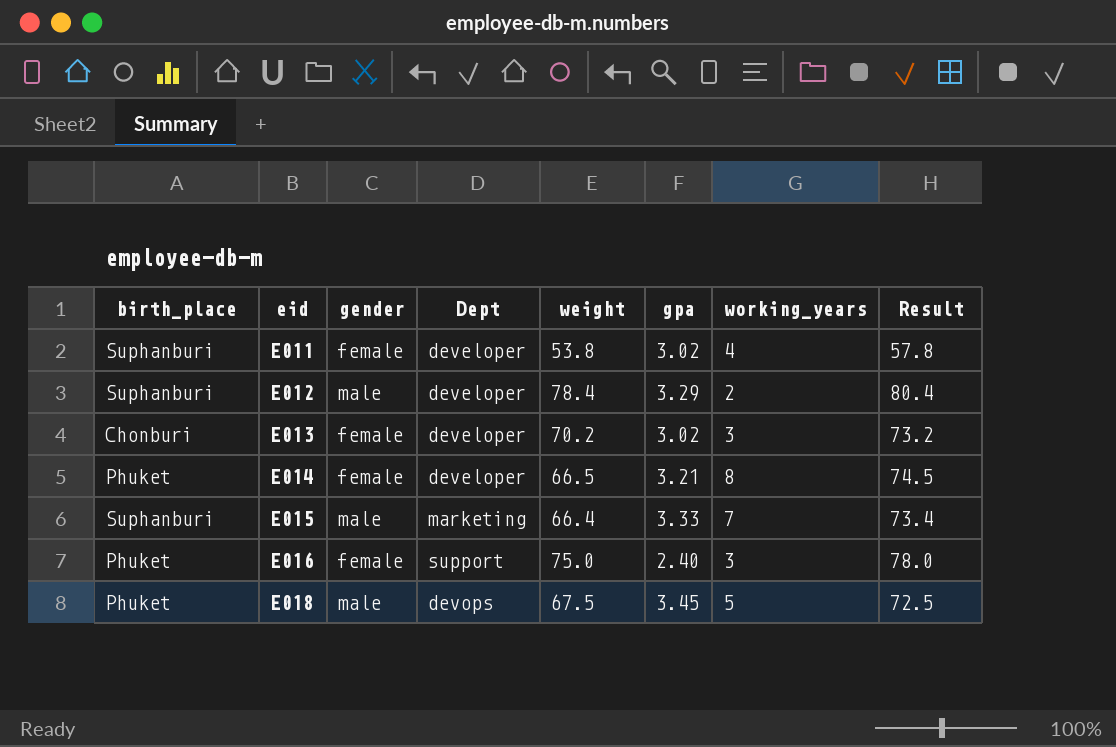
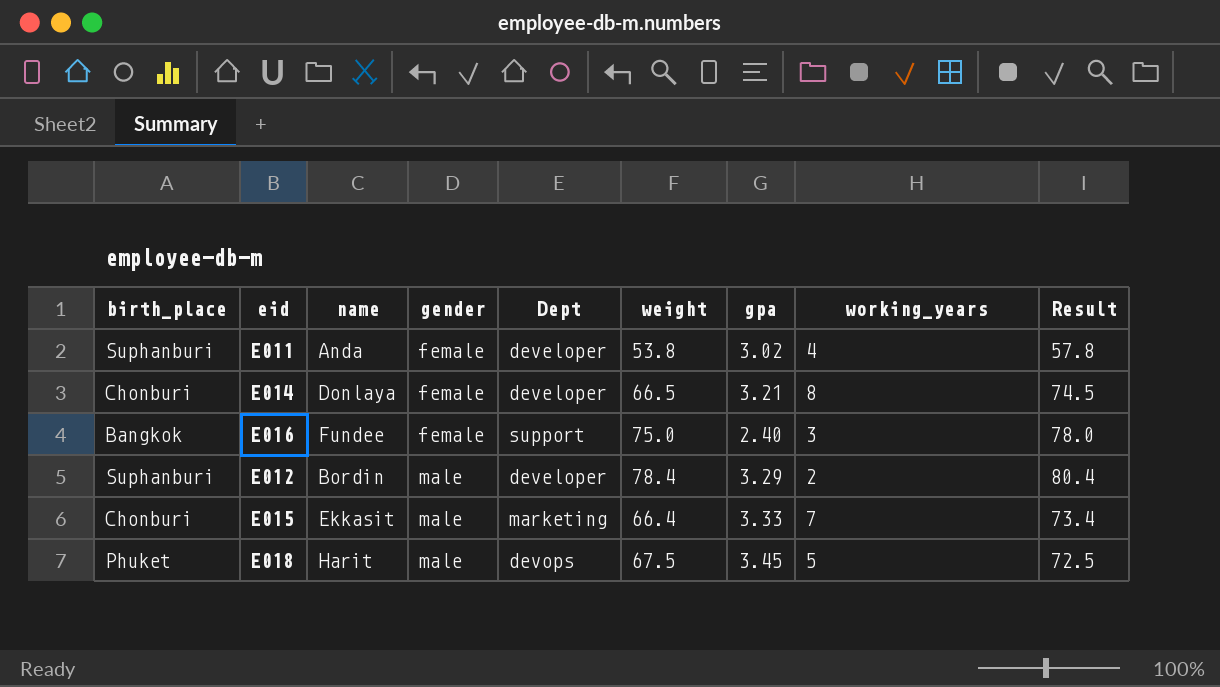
row order: eid ascending -> gender ascending
column name | position: none -> 3
row E013: Chonburi | female | developer | 70.2 | 3.02 | 3 | 73.2 -> none
E014 | birth_place: Phuket -> Chonburi
E016 | birth_place: Phuket -> Bangkok
E015 | birth_place: Suphanburi -> Chonburi

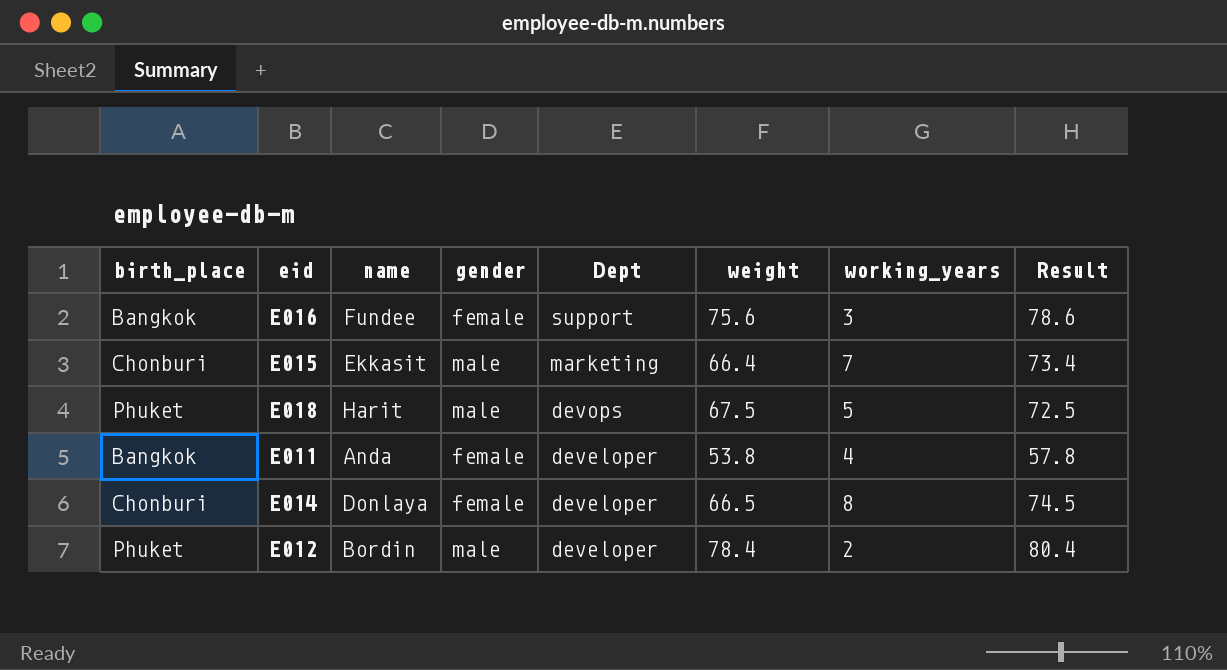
row order: gender ascending -> Dept descending
column gpa | position: 7 -> none
E016 | weight: 75.0 -> 75.6
E016 | Result: 78.0 -> 78.6
E011 | birth_place: Suphanburi -> Bangkok
E012 | birth_place: Suphanburi -> Phuket

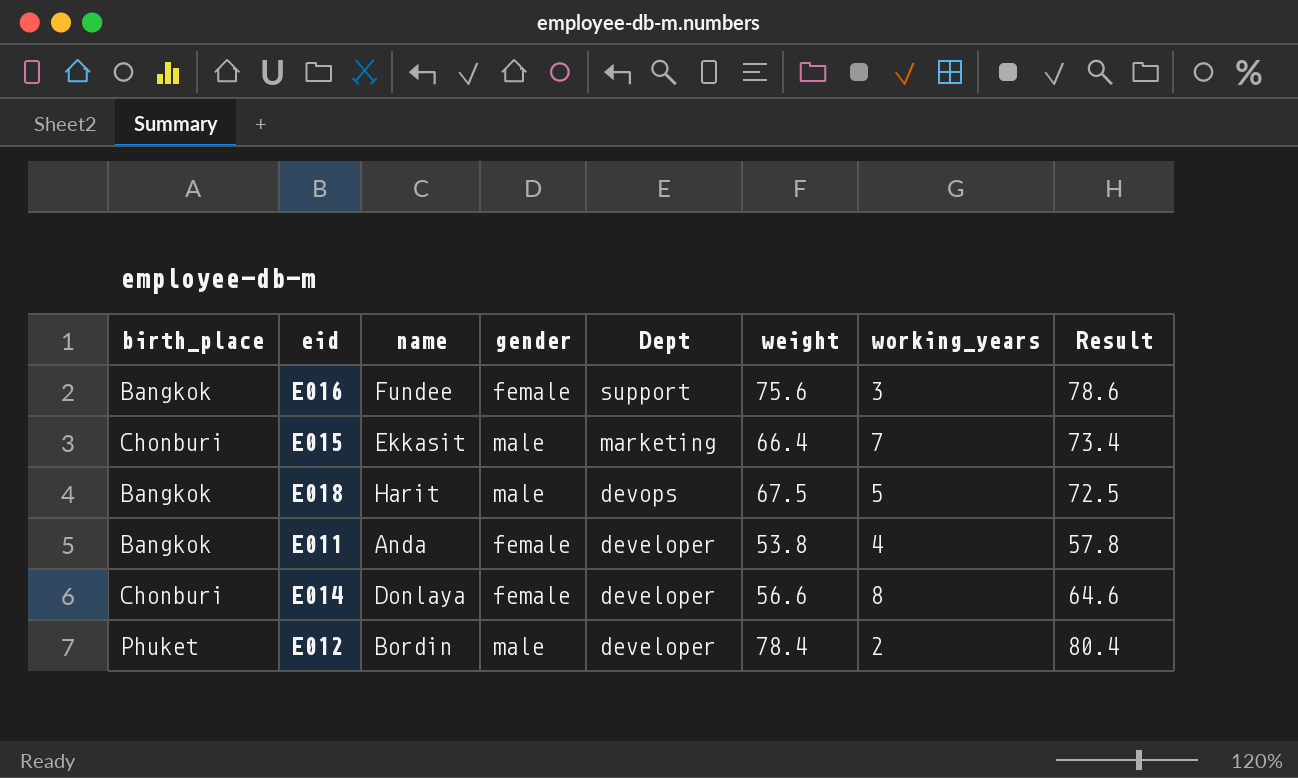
E018 | birth_place: Phuket -> Bangkok
E014 | weight: 66.5 -> 56.6
E014 | Result: 74.5 -> 64.6

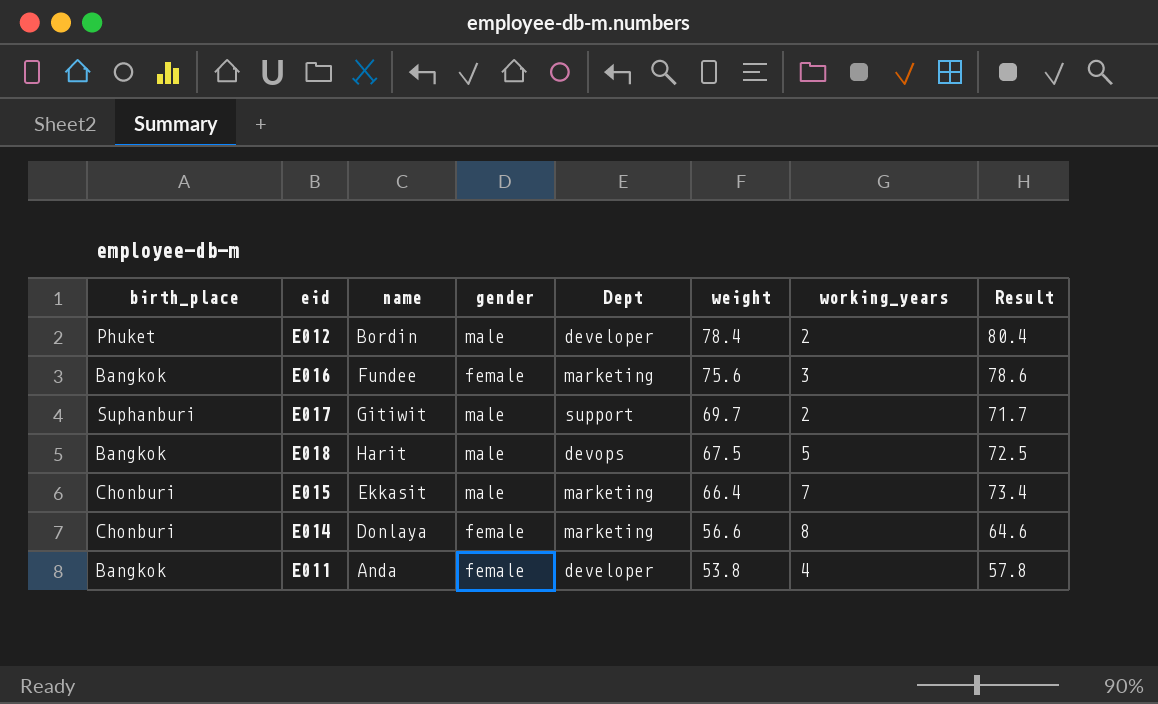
row order: Dept descending -> weight descending
E016 | Dept: support -> marketing
row E017: none -> Suphanburi | Gitiwit | male | support | 69.7 | 2 | 71.7
E014 | Dept: developer -> marketing

